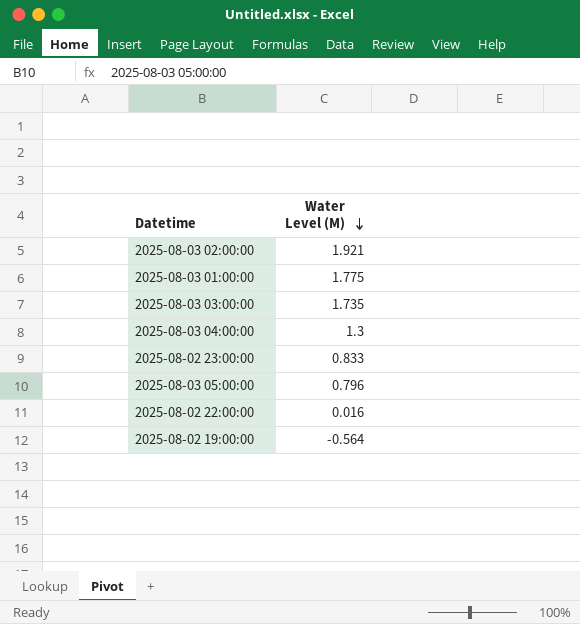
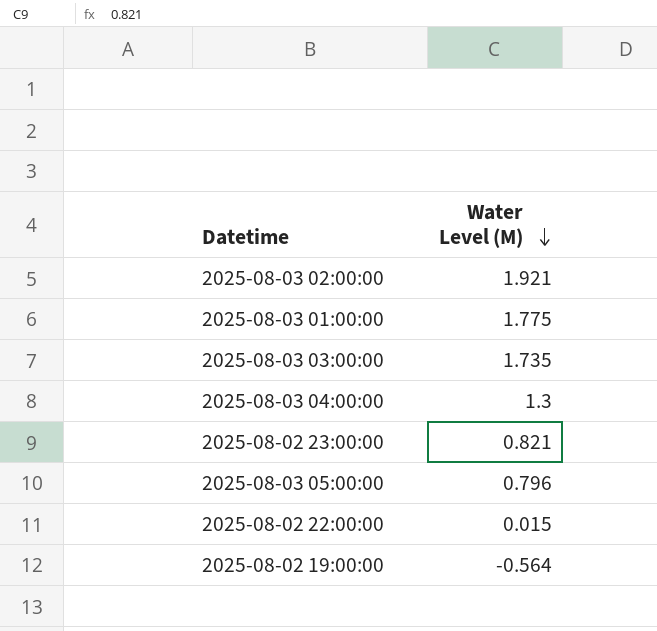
2025-08-02 23:00:00 | Water Level (M): 0.833 -> 0.821
2025-08-02 22:00:00 | Water Level (M): 0.016 -> 0.015

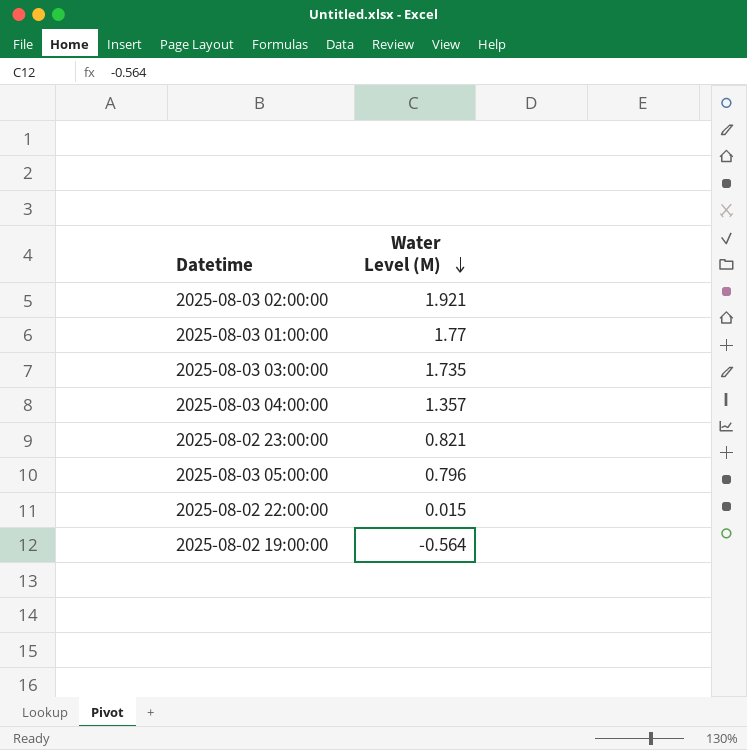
2025-08-03 01:00:00 | Water Level (M): 1.775 -> 1.77
2025-08-03 04:00:00 | Water Level (M): 1.3 -> 1.357

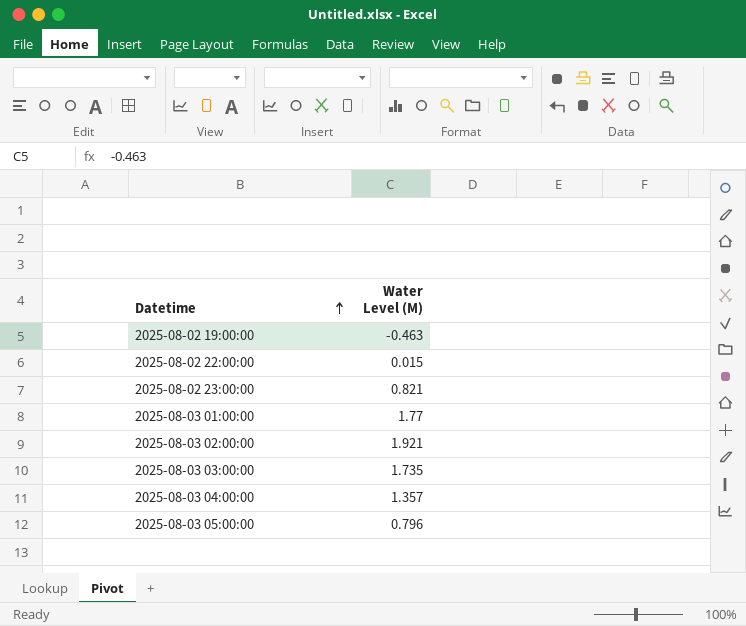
row order: Water Level (M) descending -> Datetime ascending
2025-08-02 19:00:00 | Water Level (M): -0.564 -> -0.463

